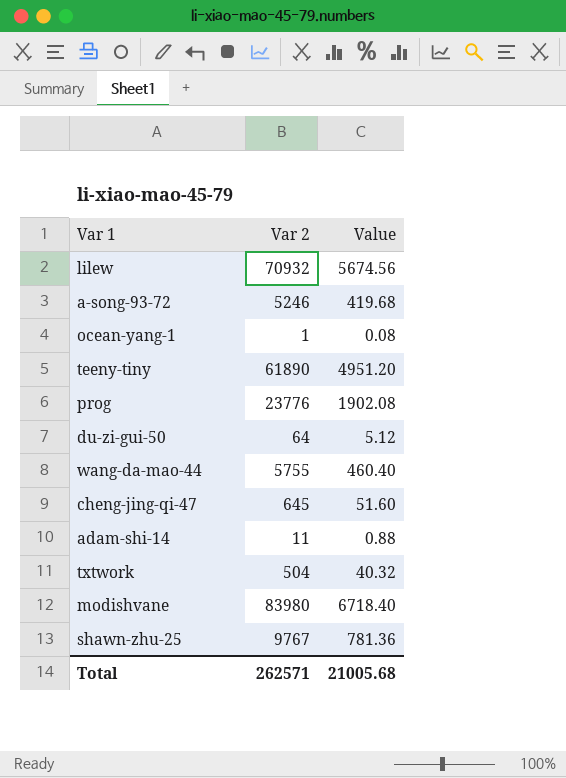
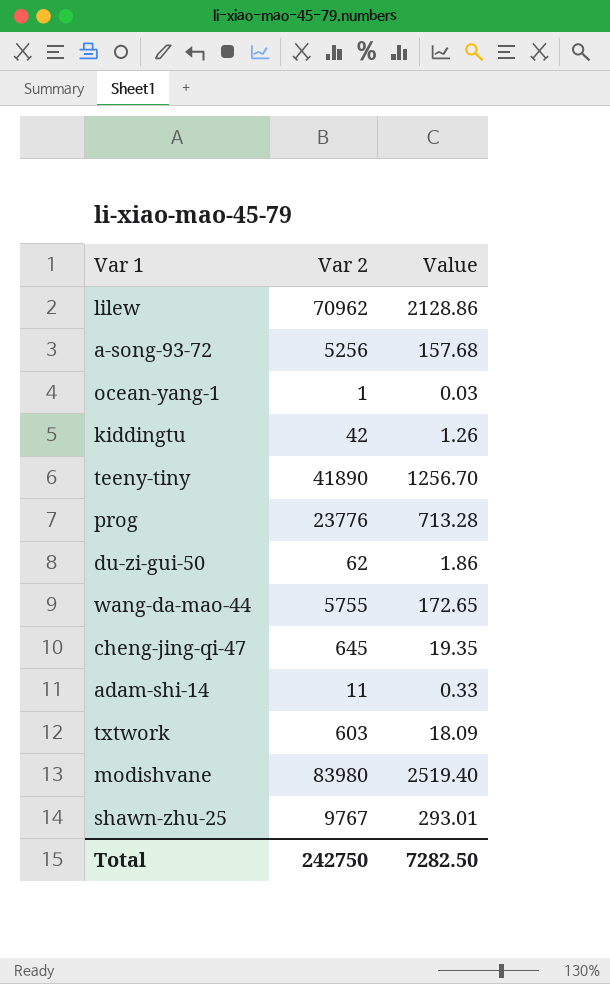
column Value | formula: [Var 2] * 0.08 -> [Var 2] * 0.03
lilew | Var 2: 70932 -> 70962
a-song-93-72 | Var 2: 5246 -> 5256
row kiddingtu: none -> 42 | 1.26
teeny-tiny | Var 2: 61890 -> 41890
du-zi-gui-50 | Var 2: 64 -> 62
txtwork | Var 2: 504 -> 603
Total | Var 2: 262571 -> 242750
Total | Value: 21005.68 -> 7282.50

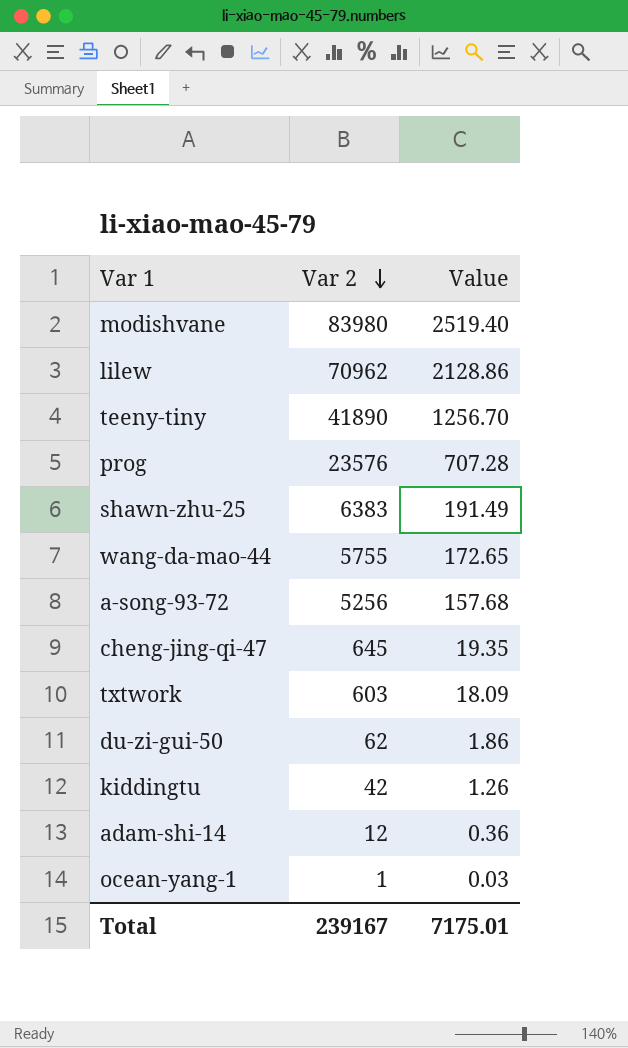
row order: none -> Var 2 descending
prog | Var 2: 23776 -> 23576
prog | Value: 713.28 -> 707.28
shawn-zhu-25 | Var 2: 9767 -> 6383
shawn-zhu-25 | Value: 293.01 -> 191.49
adam-shi-14 | Var 2: 11 -> 12
adam-shi-14 | Value: 0.33 -> 0.36
Total | Var 2: 242750 -> 239167
Total | Value: 7282.50 -> 7175.01

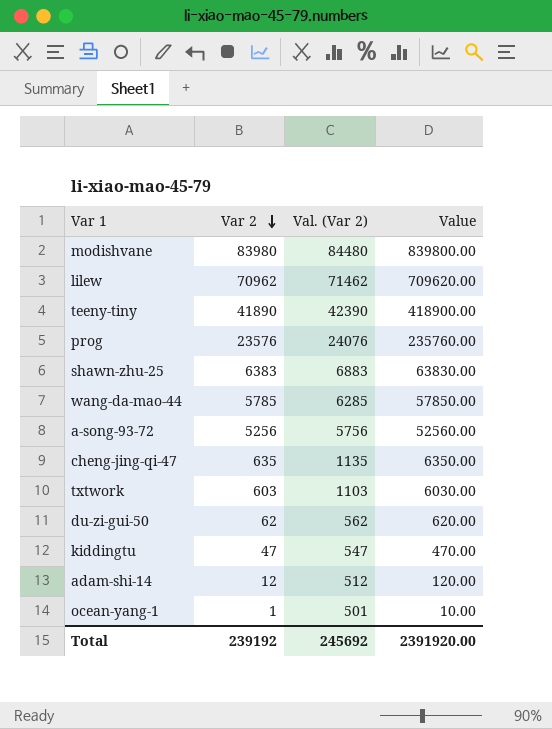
column Val. (Var 2) | formula: none -> [Var 2] + 500
column Value | formula: [Var 2] * 0.03 -> [Var 2] * 10
wang-da-mao-44 | Var 2: 5755 -> 5785
cheng-jing-qi-47 | Var 2: 645 -> 635
kiddingtu | Var 2: 42 -> 47
Total | Var 2: 239167 -> 239192
Total | Value: 7175.01 -> 2391920.00

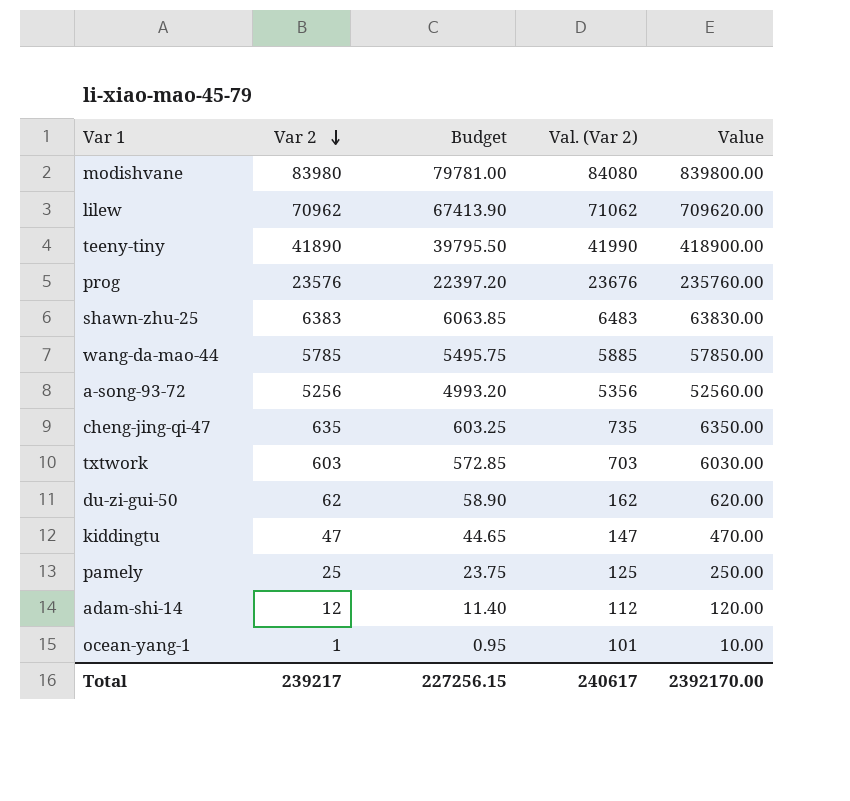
column Budget | formula: none -> [Var 2] * 0.95
column Val. (Var 2) | formula: [Var 2] + 500 -> [Var 2] + 100
row pamely: none -> 25 | 23.75 | 125 | 250.00
Total | Var 2: 239192 -> 239217
Total | Val. (Var 2): 245692 -> 240617
Total | Value: 2391920.00 -> 2392170.00

